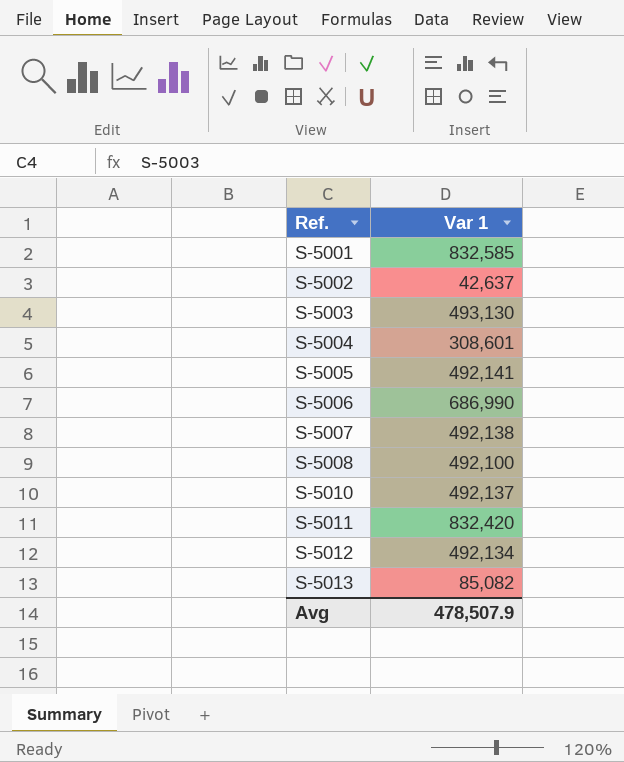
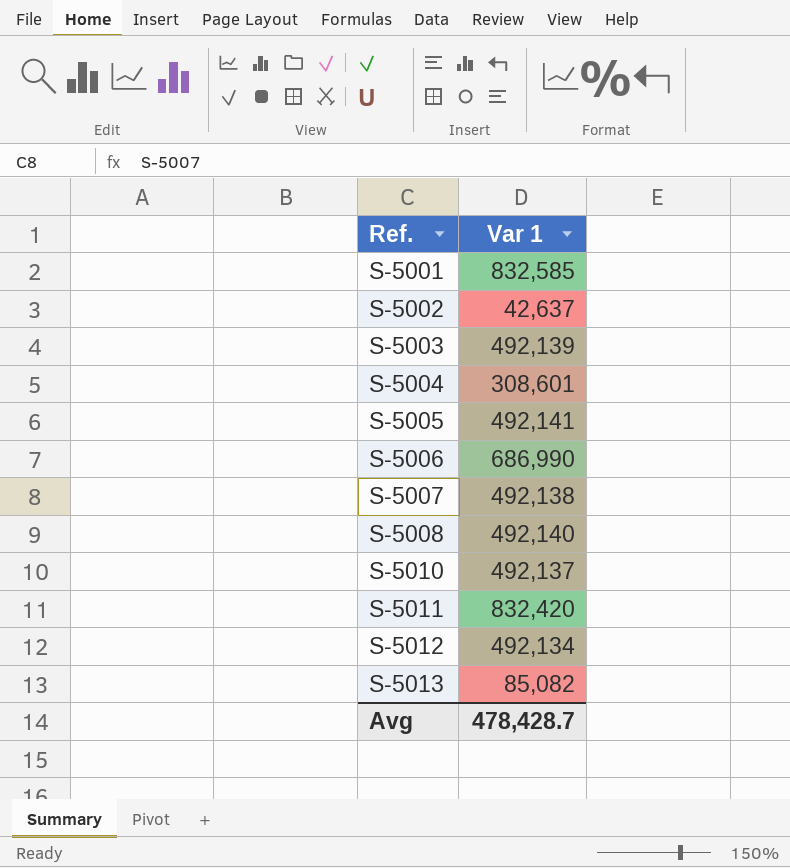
S-5003 | Var 1: 493,130 -> 492,139
S-5008 | Var 1: 492,100 -> 492,140
Avg | Var 1: 478,507.9 -> 478,428.7

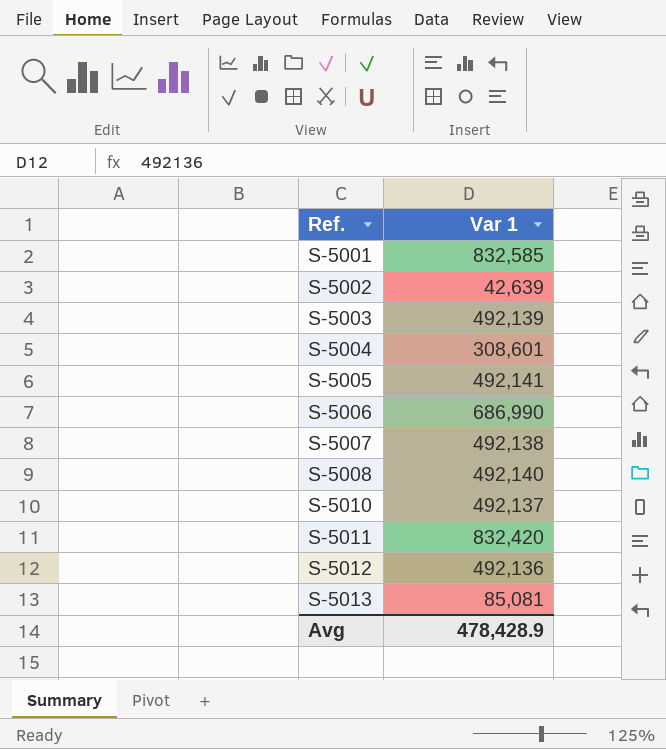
S-5002 | Var 1: 42,637 -> 42,639
S-5012 | Var 1: 492,134 -> 492,136
S-5013 | Var 1: 85,082 -> 85,081
Avg | Var 1: 478,428.7 -> 478,428.9

